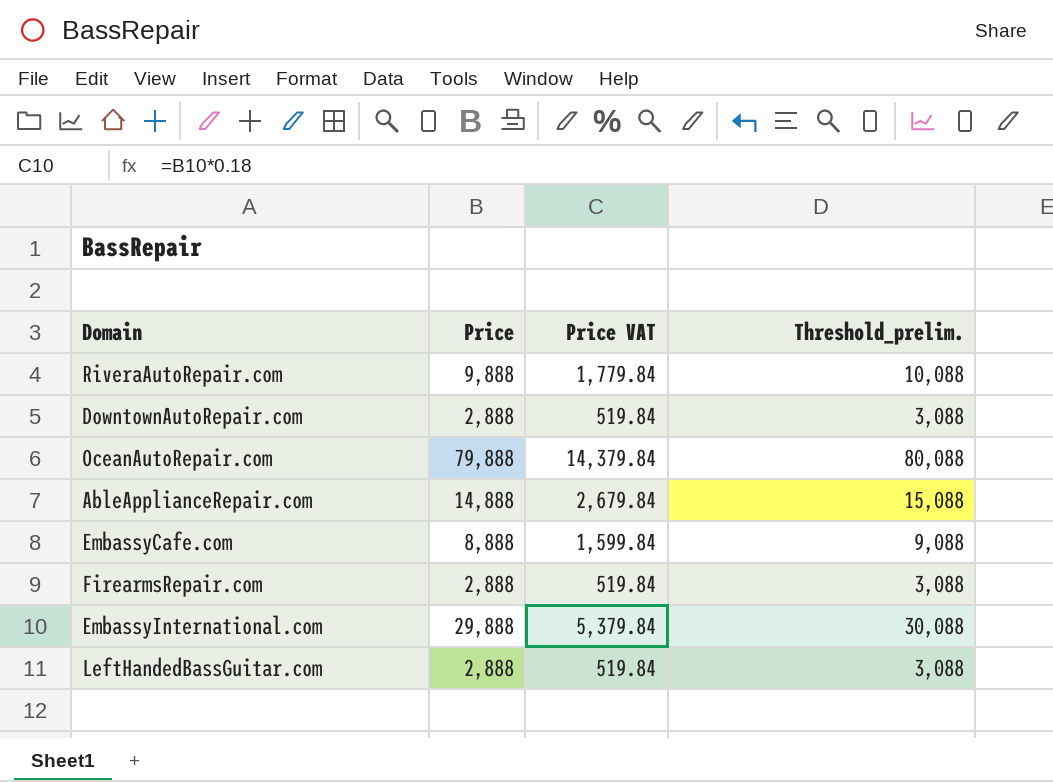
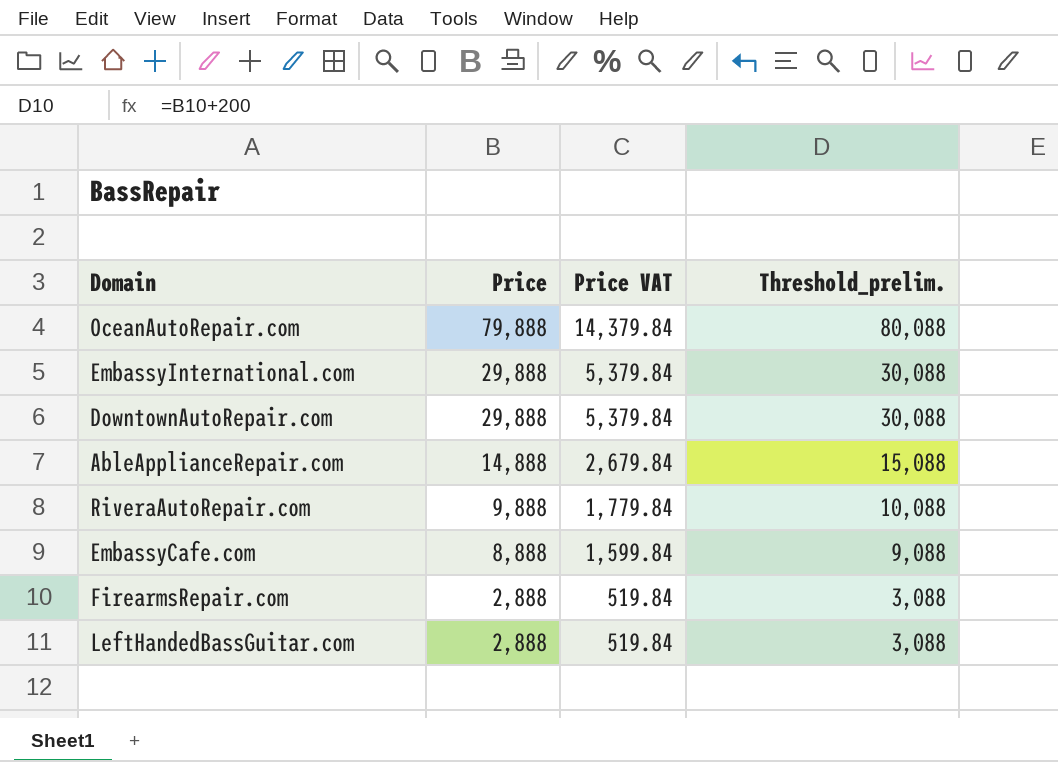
row order: none -> Price descending
DowntownAutoRepair.com | Price: 2,888 -> 29,888
DowntownAutoRepair.com | Price VAT: 519.84 -> 5,379.84
DowntownAutoRepair.com | Threshold_prelim.: 3,088 -> 30,088

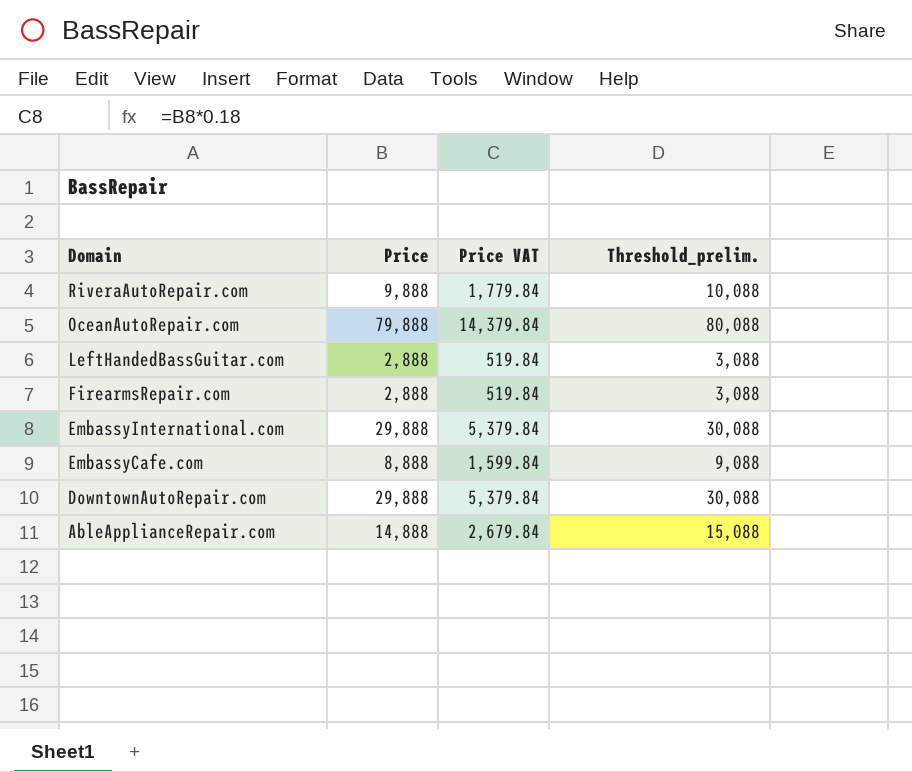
row order: Price descending -> Domain descending

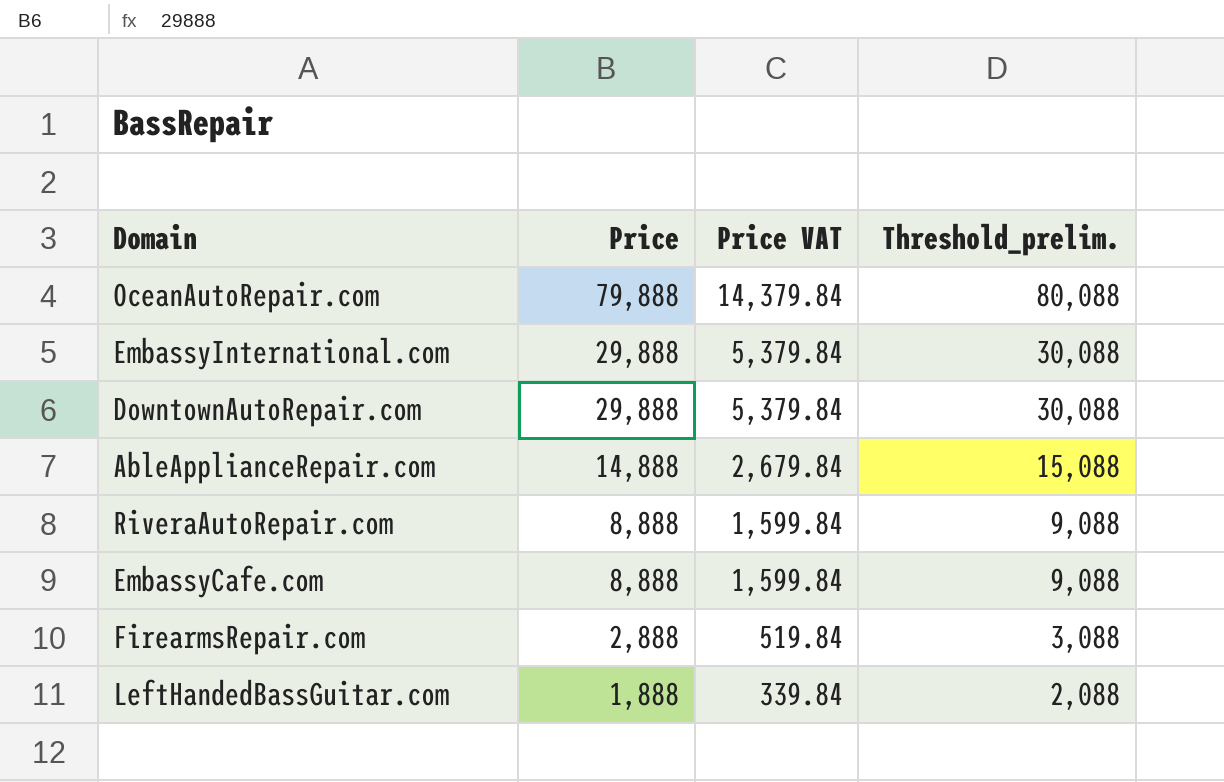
row order: Domain descending -> Price descending
RiveraAutoRepair.com | Price: 9,888 -> 8,888
RiveraAutoRepair.com | Price VAT: 1,779.84 -> 1,599.84
RiveraAutoRepair.com | Threshold_prelim.: 10,088 -> 9,088
LeftHandedBassGuitar.com | Price: 2,888 -> 1,888
LeftHandedBassGuitar.com | Price VAT: 519.84 -> 339.84
LeftHandedBassGuitar.com | Threshold_prelim.: 3,088 -> 2,088

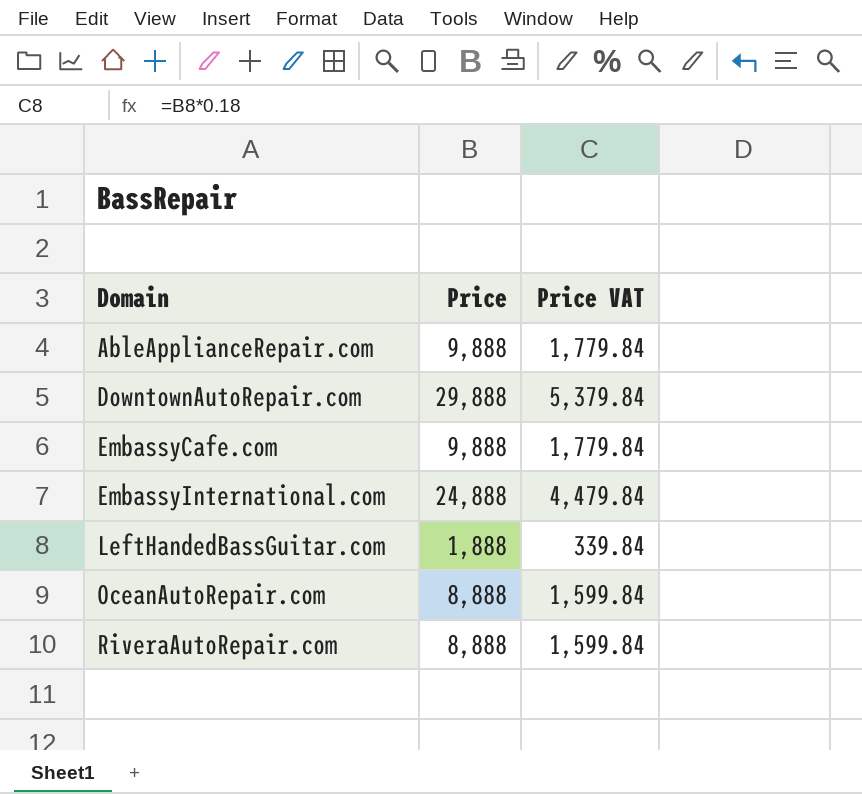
row order: Price descending -> Domain ascending
column Threshold_prelim. | formula: [Price] + 200 -> none
row FirearmsRepair.com: 2,888 | 519.84 | 3,088 -> none
AbleApplianceRepair.com | Price: 14,888 -> 9,888
AbleApplianceRepair.com | Price VAT: 2,679.84 -> 1,779.84
EmbassyCafe.com | Price: 8,888 -> 9,888
EmbassyCafe.com | Price VAT: 1,599.84 -> 1,779.84
EmbassyInternational.com | Price: 29,888 -> 24,888
EmbassyInternational.com | Price VAT: 5,379.84 -> 4,479.84
OceanAutoRepair.com | Price: 79,888 -> 8,888
OceanAutoRepair.com | Price VAT: 14,379.84 -> 1,599.84

